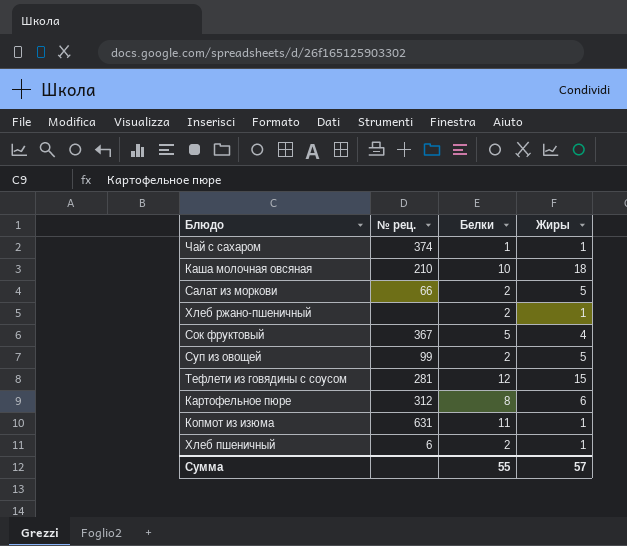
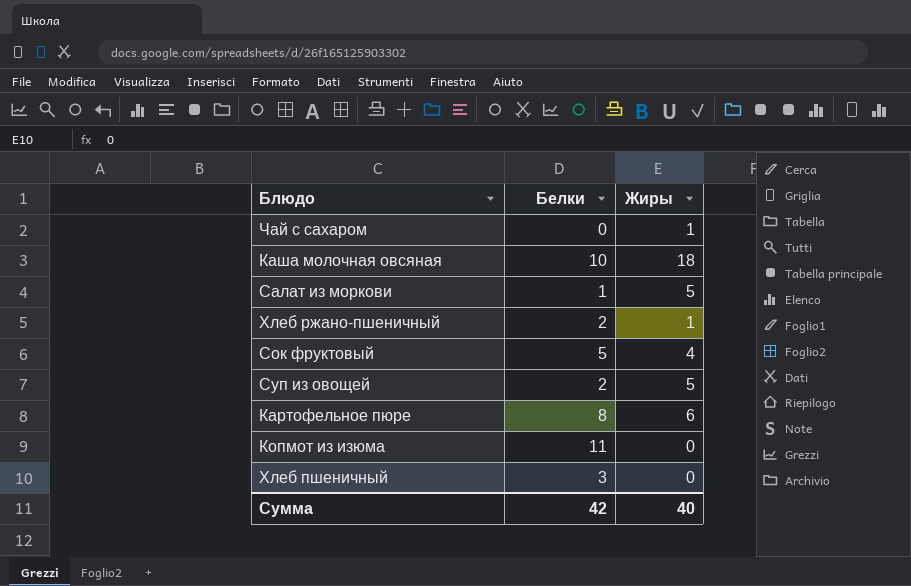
column № рец. | position: 2 -> none
row Тефлети из говядины с соусом: 281 | 12 | 15 -> none
Чай с сахаром | Белки: 1 -> 0
Салат из моркови | Белки: 2 -> 1
Копмот из изюма | Жиры: 1 -> 0
Хлеб пшеничный | Белки: 2 -> 3
Хлеб пшеничный | Жиры: 1 -> 0
Сумма | Белки: 55 -> 42
Сумма | Жиры: 57 -> 40

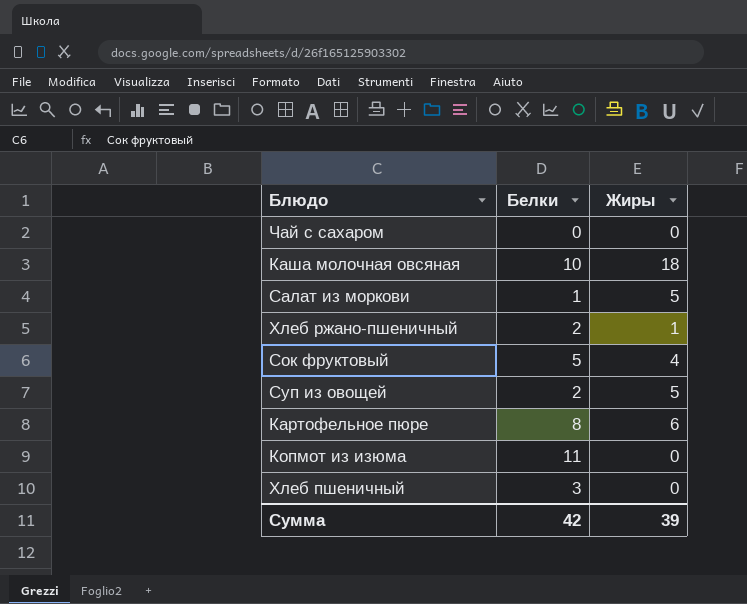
Чай с сахаром | Жиры: 1 -> 0
Сумма | Жиры: 40 -> 39

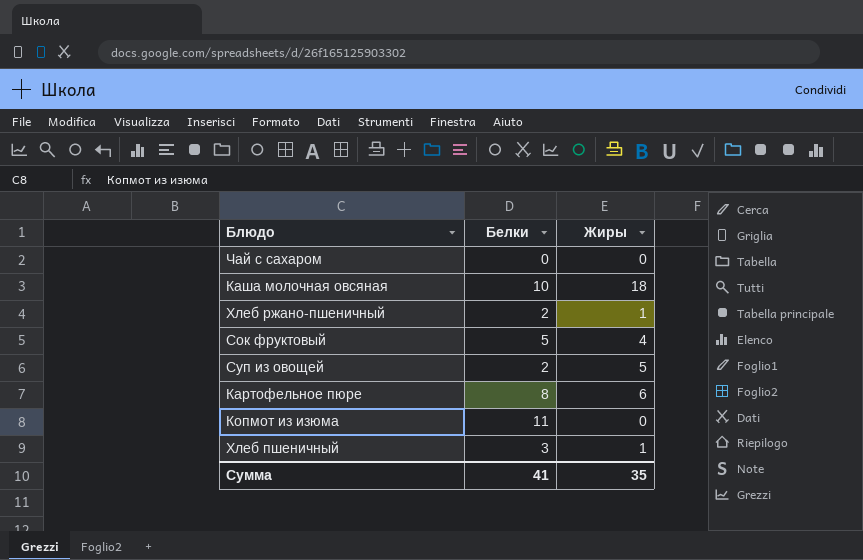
row Салат из моркови: 1 | 5 -> none
Хлеб пшеничный | Жиры: 0 -> 1
Сумма | Белки: 42 -> 41
Сумма | Жиры: 39 -> 35

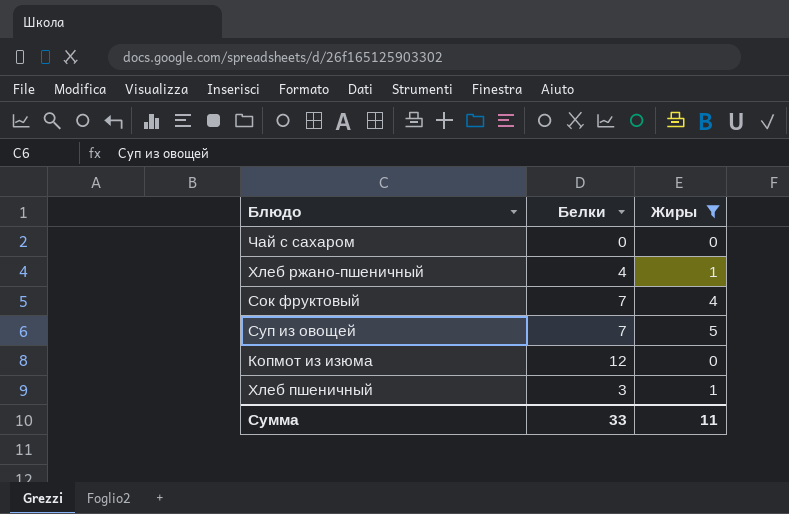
filter: none -> Жиры <= 5
Хлеб ржано-пшеничный | Белки: 2 -> 4
Сок фруктовый | Белки: 5 -> 7
Суп из овощей | Белки: 2 -> 7
Копмот из изюма | Белки: 11 -> 12
Сумма | Белки: 41 -> 33
Сумма | Жиры: 35 -> 11

